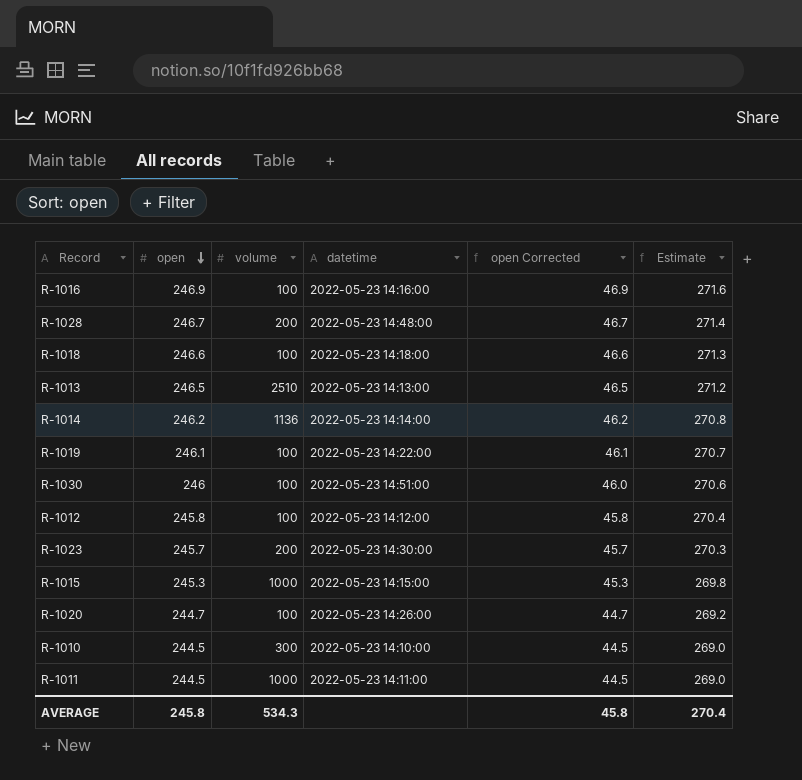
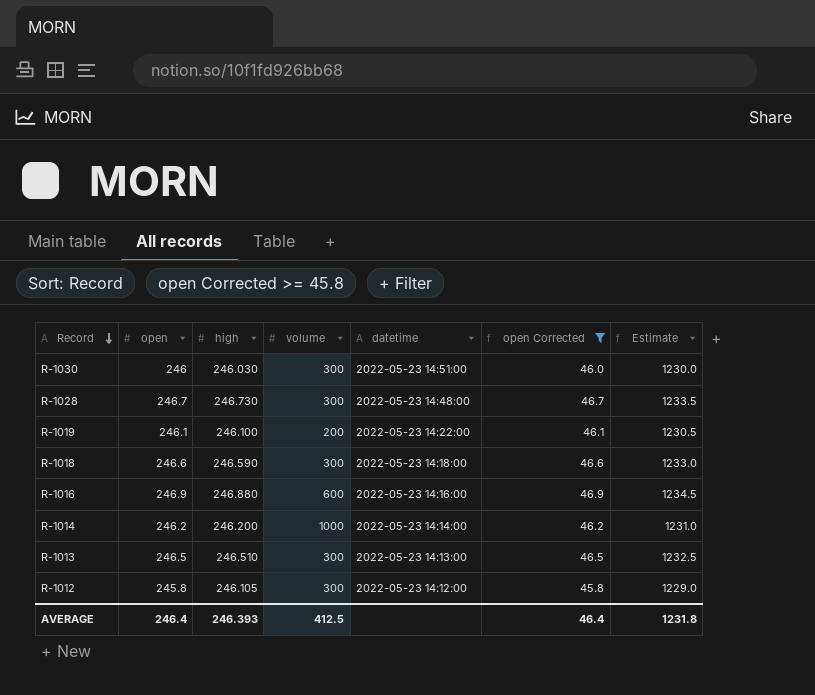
filter: none -> open Corrected >= 45.8
row order: open descending -> Record descending
column high | position: none -> 3
column Estimate | formula: [open] * 1.1 -> [open] * 5
R-1030 | volume: 100 -> 300
R-1028 | volume: 200 -> 300
R-1019 | volume: 100 -> 200
R-1018 | volume: 100 -> 300
R-1016 | volume: 100 -> 600
R-1014 | volume: 1136 -> 1000
R-1013 | volume: 2510 -> 300
R-1012 | volume: 100 -> 300
AVERAGE | open: 245.8 -> 246.4
AVERAGE | volume: 534.3 -> 412.5
AVERAGE | open Corrected: 45.8 -> 46.4
AVERAGE | Estimate: 270.4 -> 1231.8

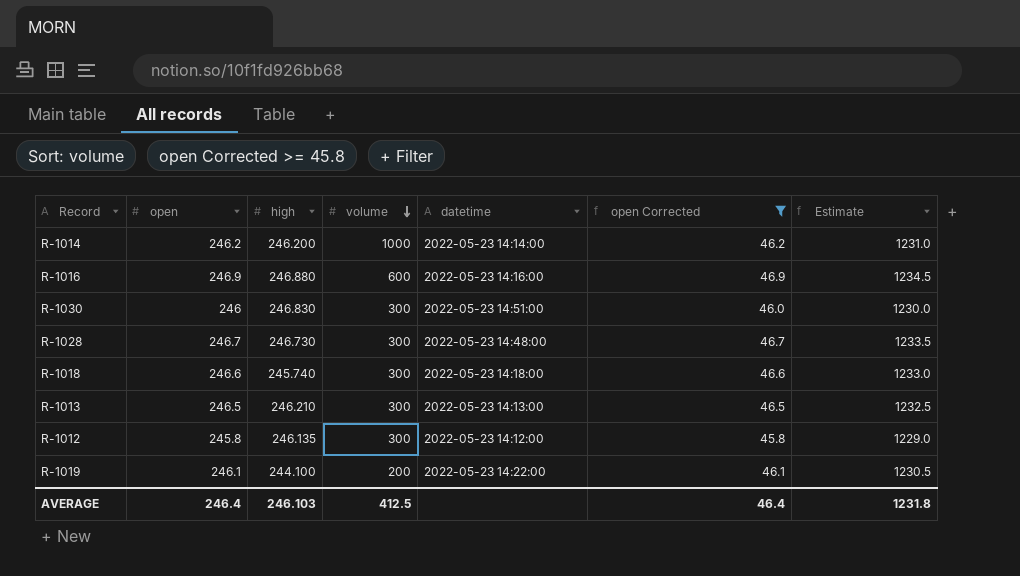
row order: Record descending -> volume descending
R-1030 | high: 246.030 -> 246.830
R-1018 | high: 246.590 -> 245.740
R-1013 | high: 246.510 -> 246.210
R-1012 | high: 246.105 -> 246.135
R-1019 | high: 246.100 -> 244.100
AVERAGE | high: 246.393 -> 246.103

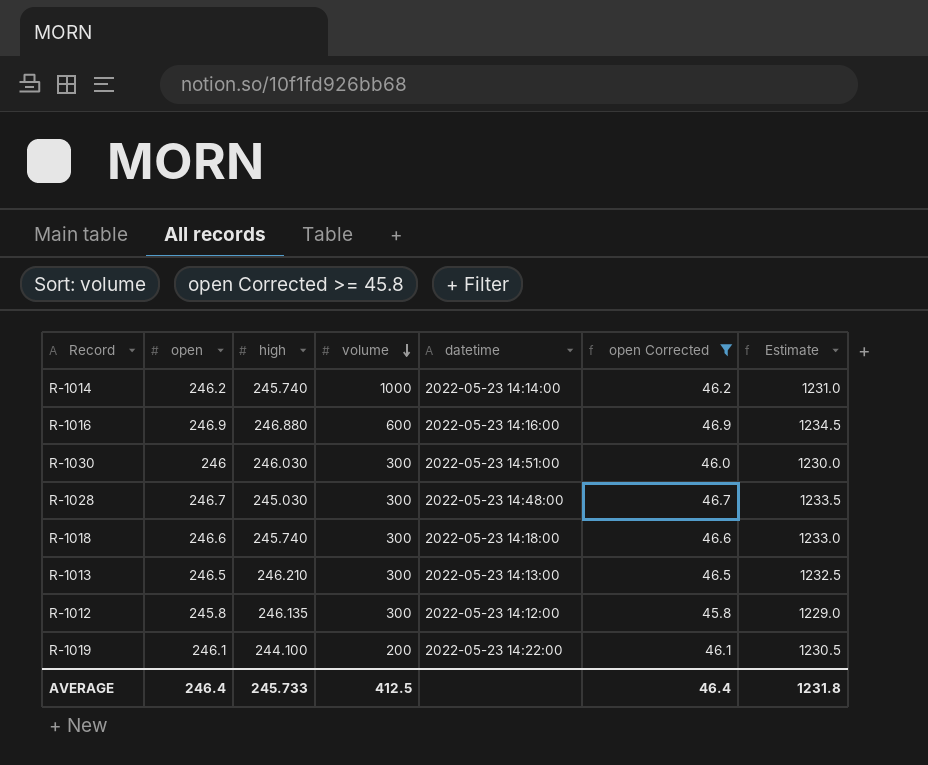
R-1014 | high: 246.200 -> 245.740
R-1030 | high: 246.830 -> 246.030
R-1028 | high: 246.730 -> 245.030
AVERAGE | high: 246.103 -> 245.733

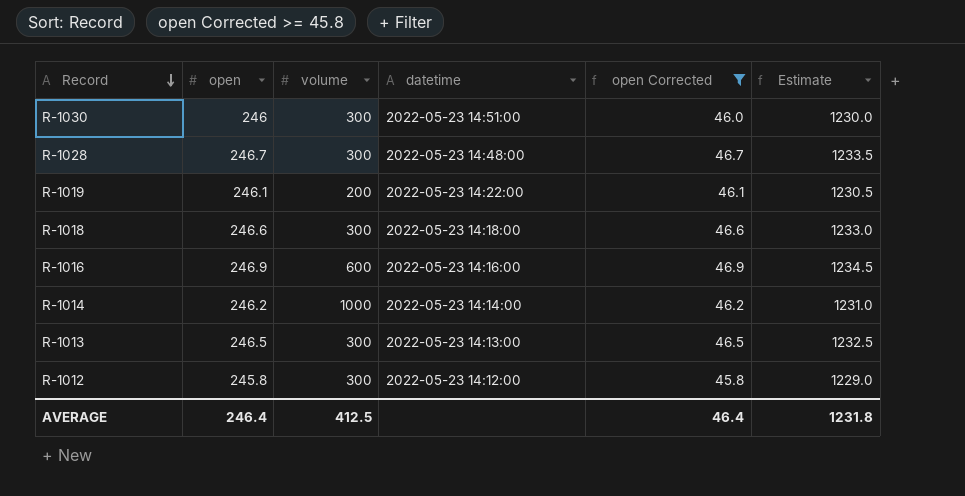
row order: volume descending -> Record descending
column high | position: 3 -> none

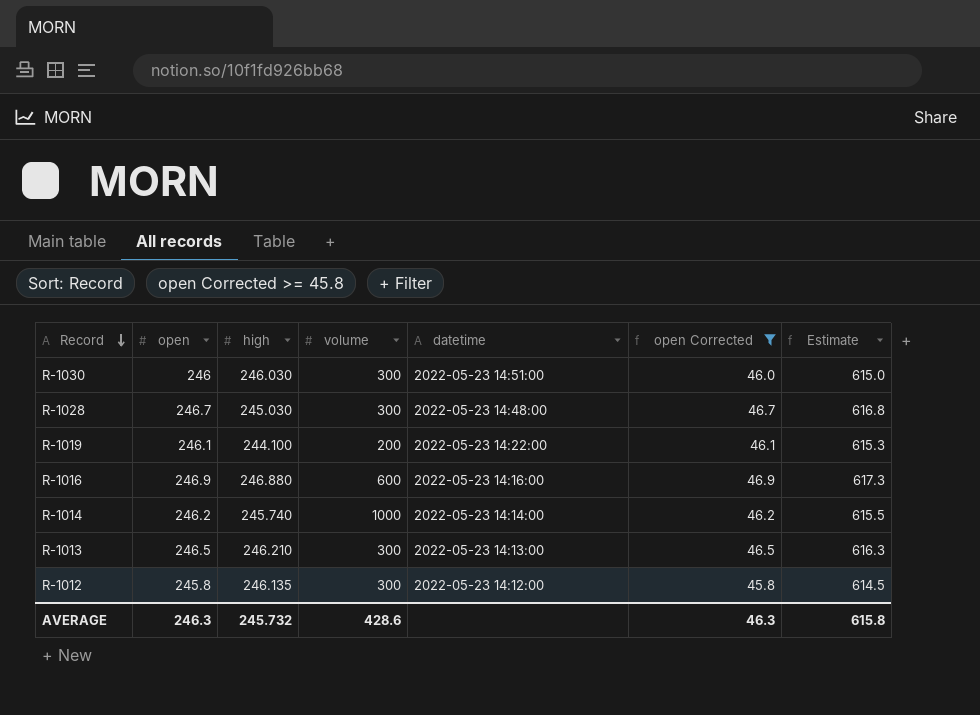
column high | position: none -> 3
column Estimate | formula: [open] * 5 -> [open] * 2.5
row R-1018: 246.6 | 300 | 2022-05-23 14:18:00 | 46.6 | 1233.0 -> none
AVERAGE | open: 246.4 -> 246.3
AVERAGE | volume: 412.5 -> 428.6
AVERAGE | open Corrected: 46.4 -> 46.3
AVERAGE | Estimate: 1231.8 -> 615.8

